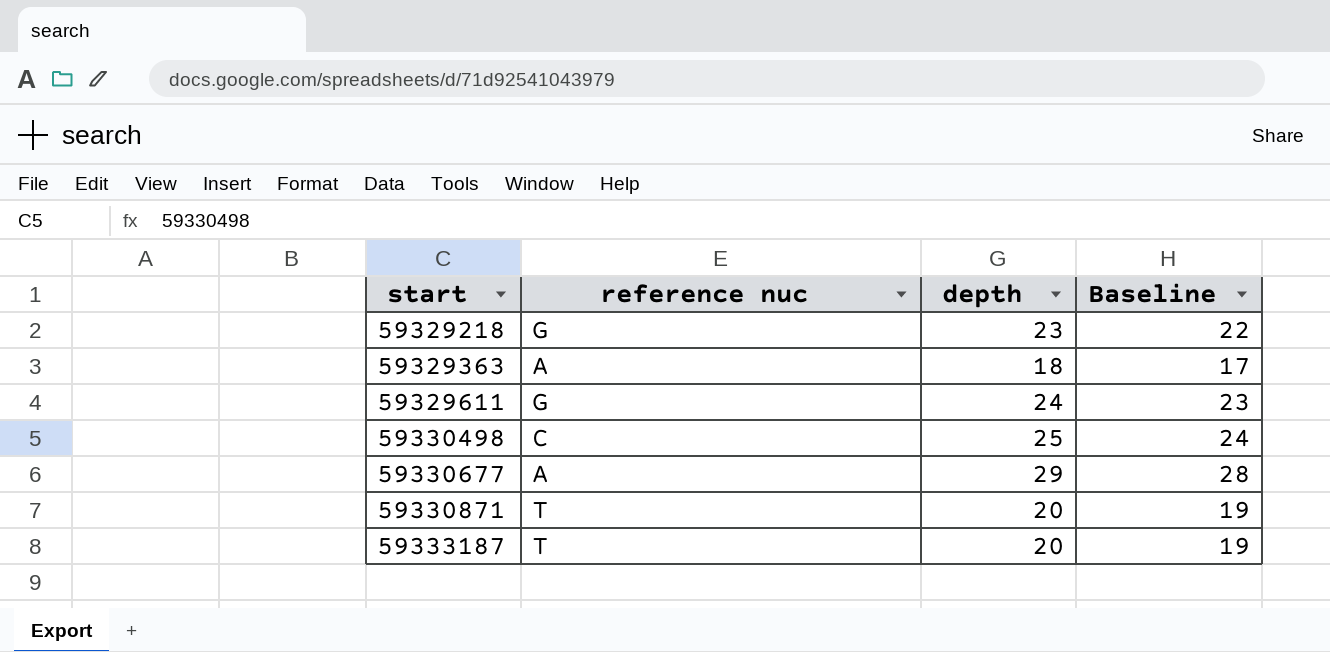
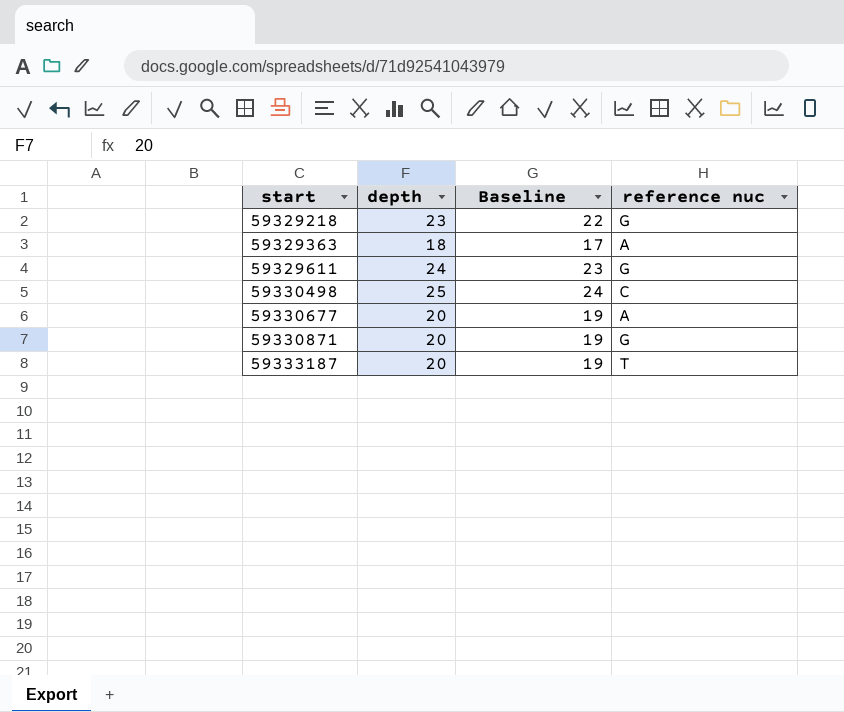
column reference nuc | position: 2 -> 4
59330677 | depth: 29 -> 20
59330677 | Baseline: 28 -> 19
59330871 | reference nuc: T -> G

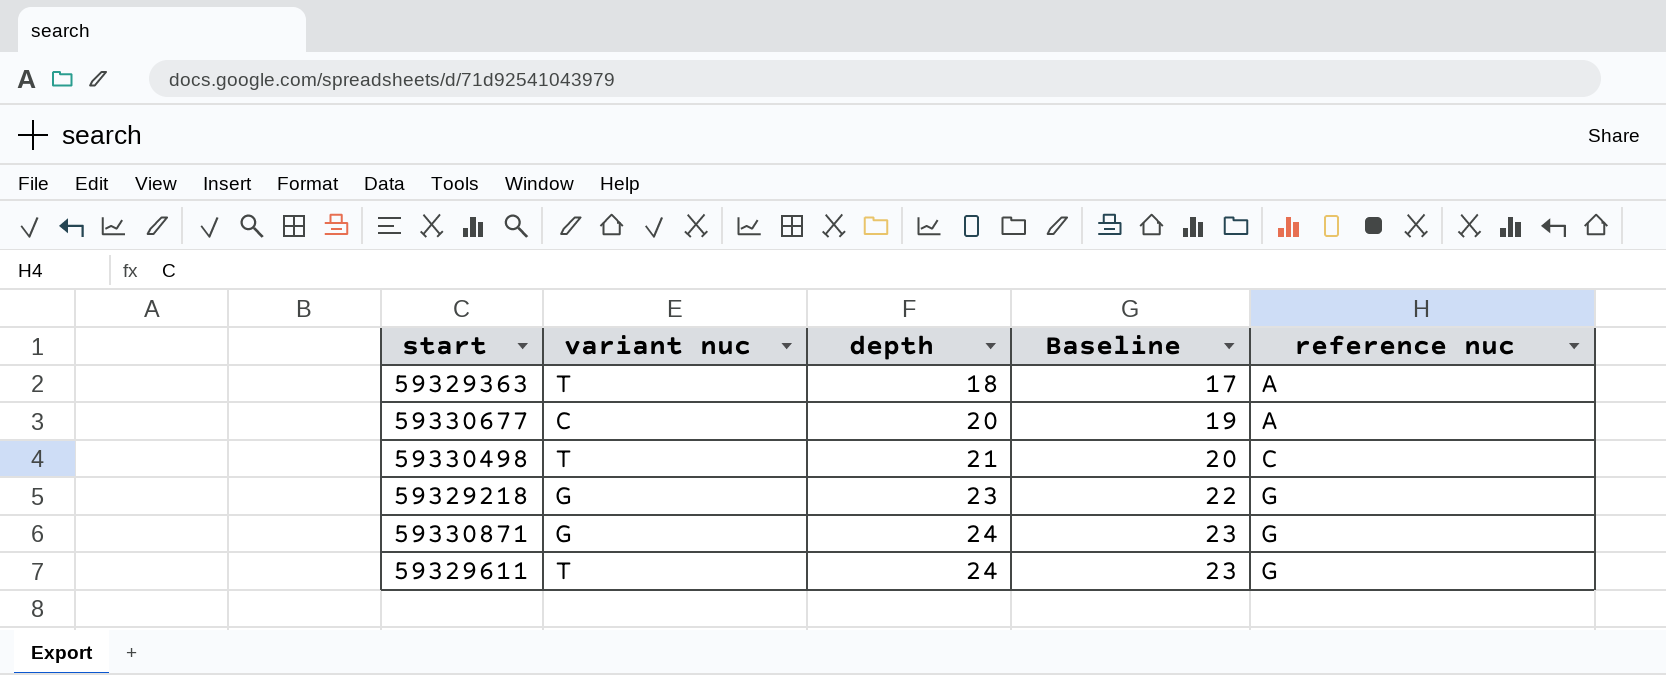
row order: start ascending -> depth ascending
column variant nuc | position: none -> 2
row 59333187: 20 | 19 | T -> none
59330498 | depth: 25 -> 21
59330498 | Baseline: 24 -> 20
59330871 | depth: 20 -> 24
59330871 | Baseline: 19 -> 23

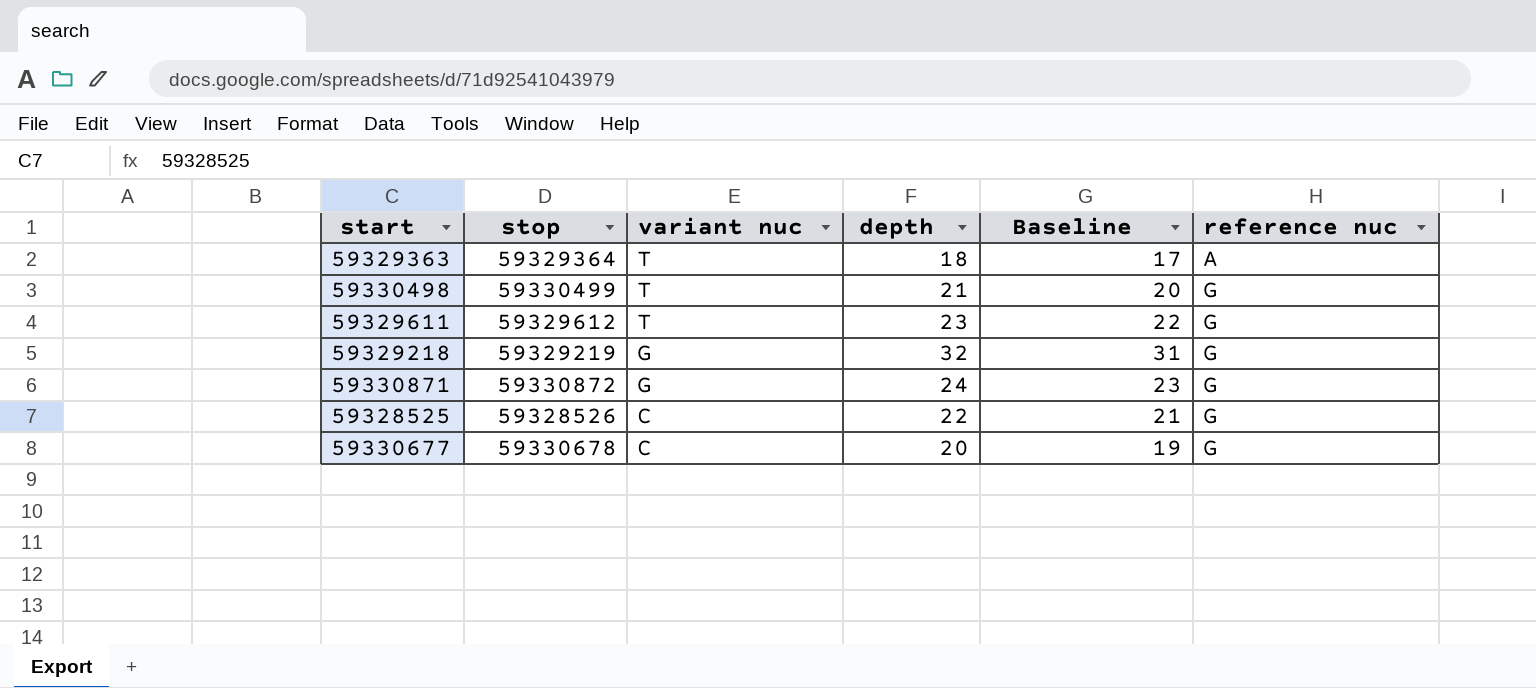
row order: depth ascending -> variant nuc descending
column stop | position: none -> 2
59330498 | reference nuc: C -> G
59329611 | depth: 24 -> 23
59329611 | Baseline: 23 -> 22
59329218 | depth: 23 -> 32
59329218 | Baseline: 22 -> 31
row 59328525: none -> 59328526 | C | 22 | 21 | G
59330677 | reference nuc: A -> G

